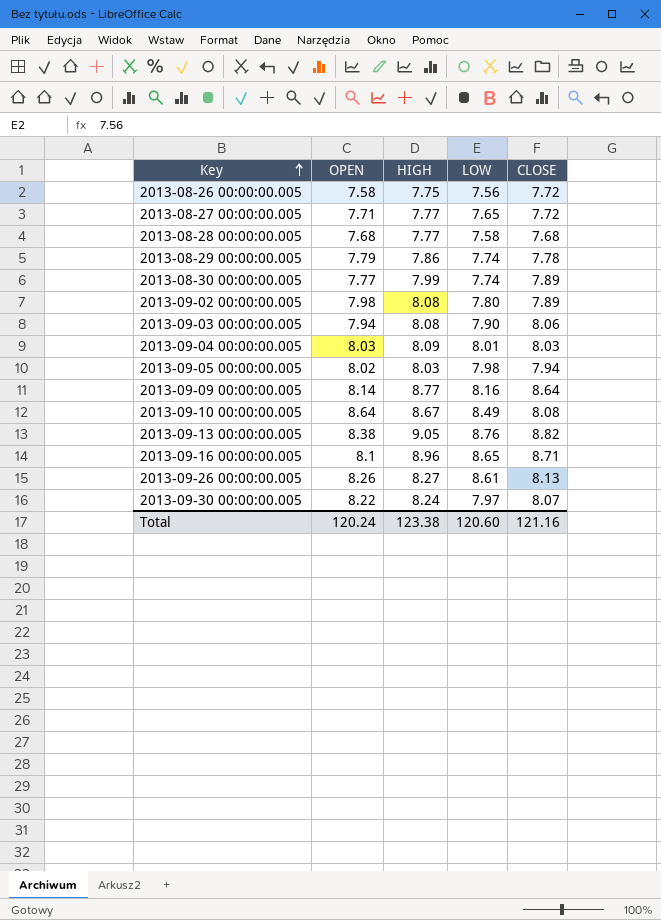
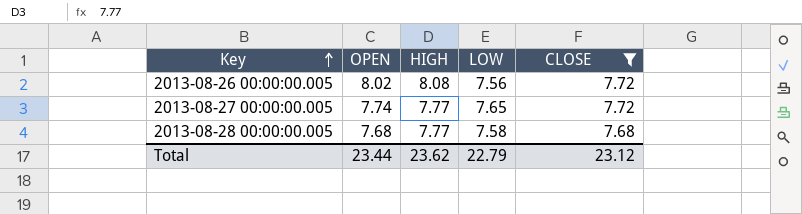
filter: none -> CLOSE <= 7.72
2013-08-26 00:00:00.005 | OPEN: 7.58 -> 8.02
2013-08-26 00:00:00.005 | HIGH: 7.75 -> 8.08
2013-08-27 00:00:00.005 | OPEN: 7.71 -> 7.74
Total | OPEN: 120.24 -> 23.44
Total | HIGH: 123.38 -> 23.62
Total | LOW: 120.60 -> 22.79
Total | CLOSE: 121.16 -> 23.12

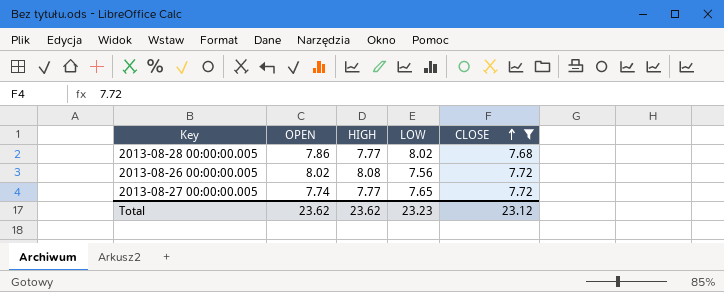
row order: Key ascending -> CLOSE ascending
2013-08-28 00:00:00.005 | OPEN: 7.68 -> 7.86
2013-08-28 00:00:00.005 | LOW: 7.58 -> 8.02
Total | OPEN: 23.44 -> 23.62
Total | LOW: 22.79 -> 23.23

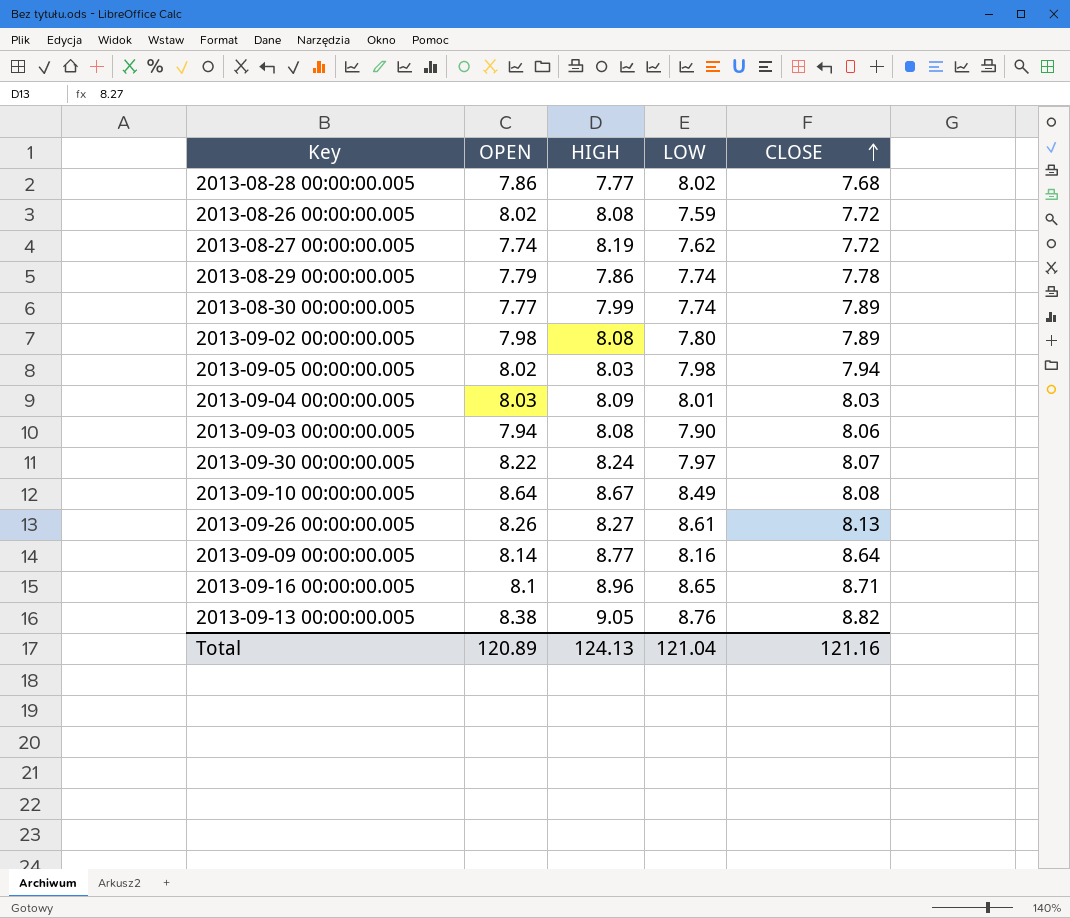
filter: CLOSE <= 7.72 -> none
2013-08-26 00:00:00.005 | LOW: 7.56 -> 7.59
2013-08-27 00:00:00.005 | HIGH: 7.77 -> 8.19
2013-08-27 00:00:00.005 | LOW: 7.65 -> 7.62
Total | OPEN: 23.62 -> 120.89
Total | HIGH: 23.62 -> 124.13
Total | LOW: 23.23 -> 121.04
Total | CLOSE: 23.12 -> 121.16

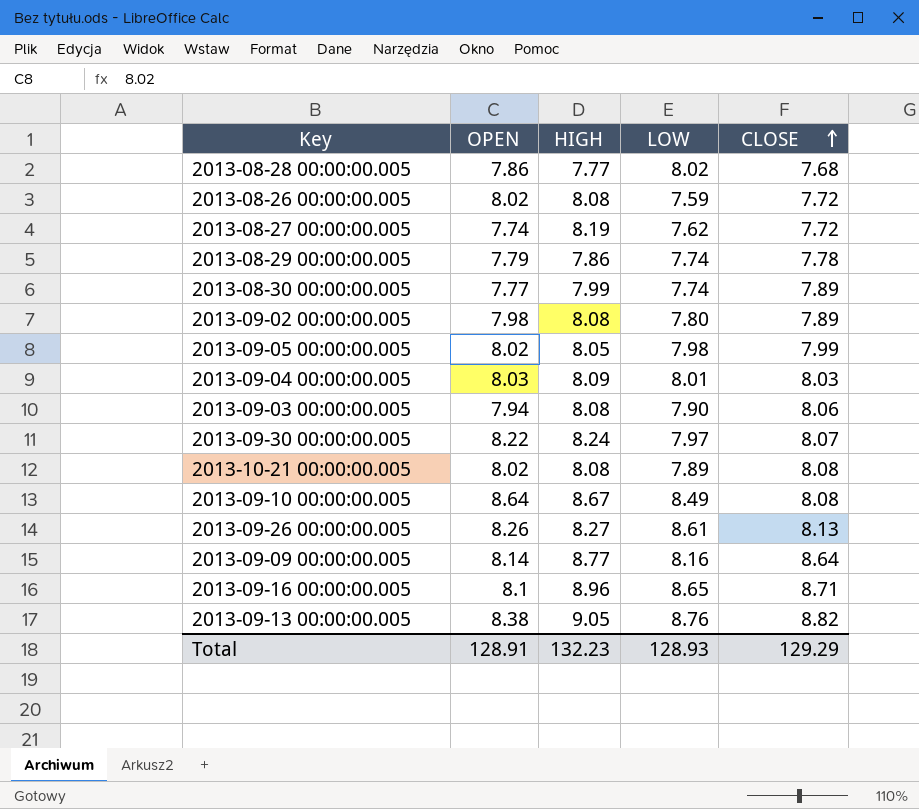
2013-09-05 00:00:00.005 | HIGH: 8.03 -> 8.05
2013-09-05 00:00:00.005 | CLOSE: 7.94 -> 7.99
row 2013-10-21 00:00:00.005: none -> 8.02 | 8.08 | 7.89 | 8.08
Total | OPEN: 120.89 -> 128.91
Total | HIGH: 124.13 -> 132.23
Total | LOW: 121.04 -> 128.93
Total | CLOSE: 121.16 -> 129.29

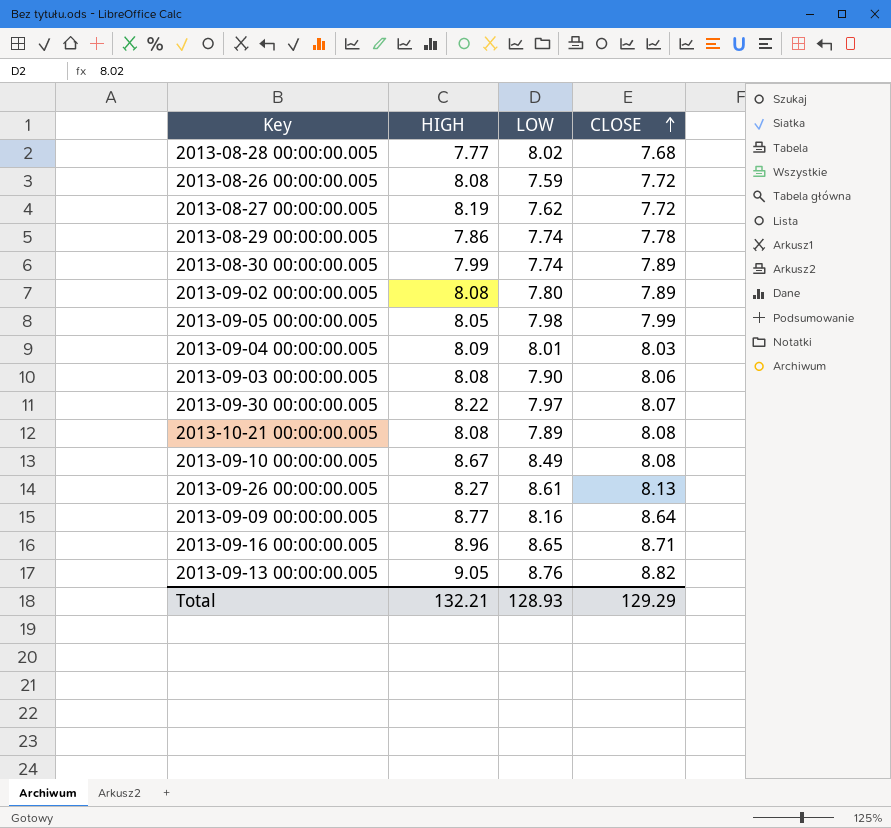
column OPEN | position: 2 -> none
2013-09-30 00:00:00.005 | HIGH: 8.24 -> 8.22
Total | HIGH: 132.23 -> 132.21

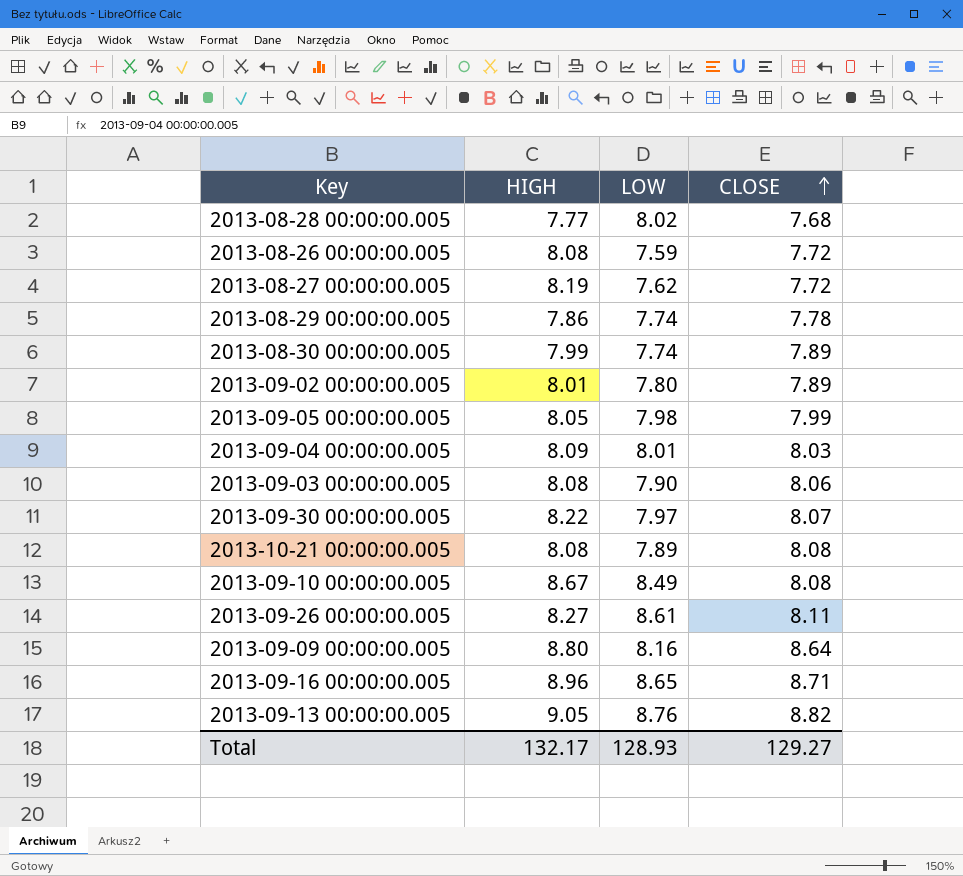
2013-09-02 00:00:00.005 | HIGH: 8.08 -> 8.01
2013-09-26 00:00:00.005 | CLOSE: 8.13 -> 8.11
2013-09-09 00:00:00.005 | HIGH: 8.77 -> 8.80
Total | HIGH: 132.21 -> 132.17
Total | CLOSE: 129.29 -> 129.27

